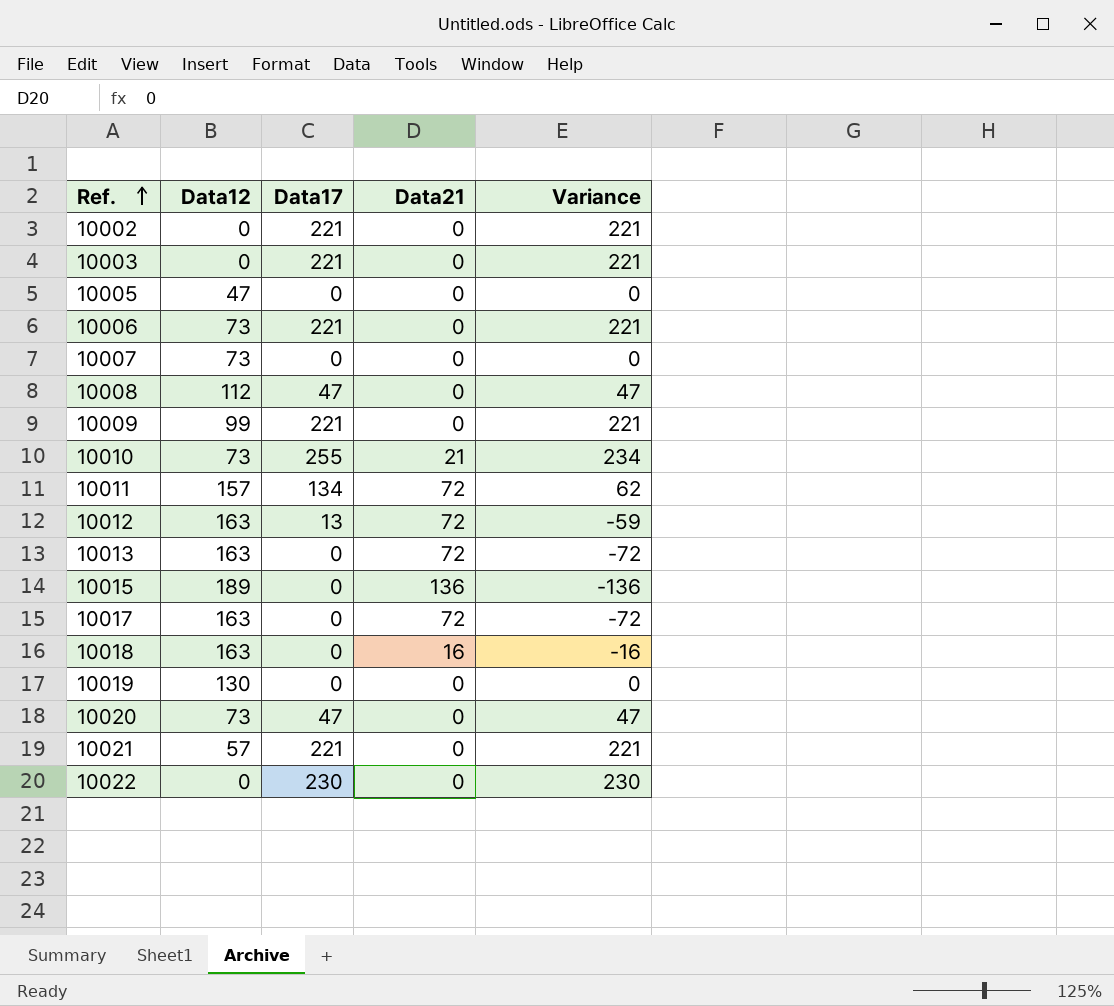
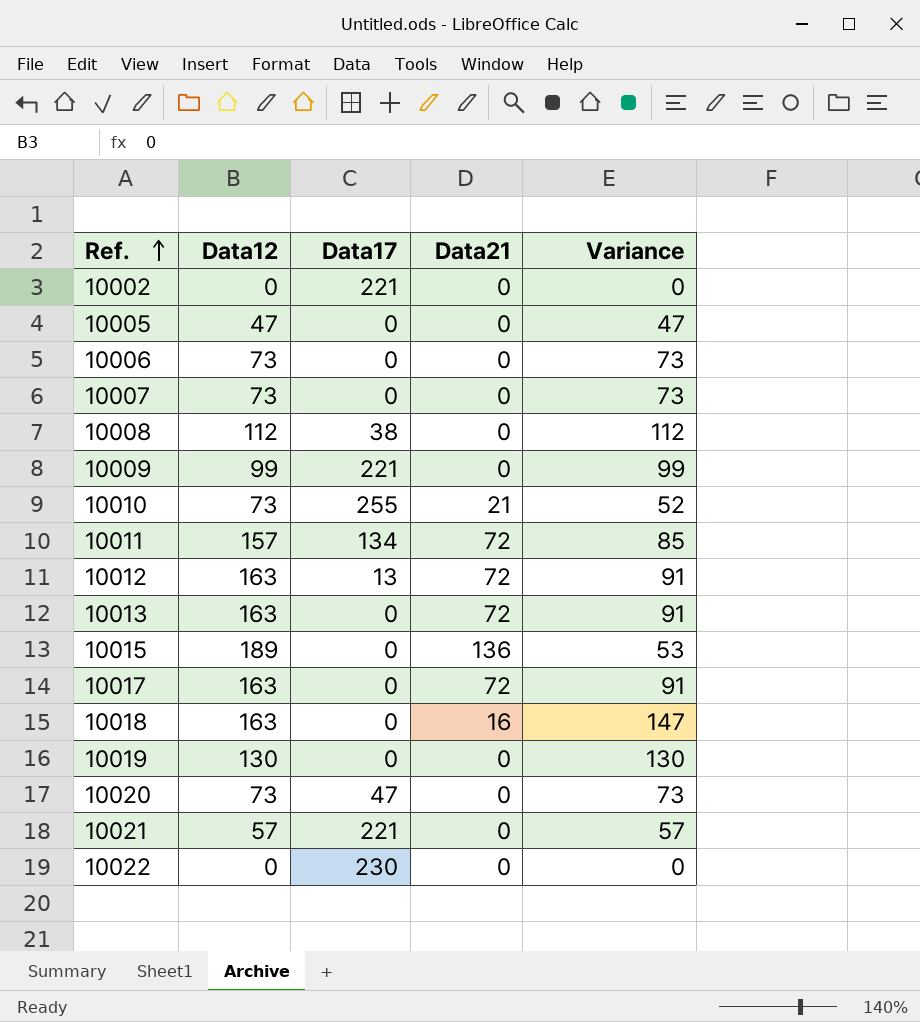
column Variance | formula: [Data17] - [Data21] -> [Data12] - [Data21]
row 10003: 0 | 221 | 0 | 221 -> none
10006 | Data17: 221 -> 0
10008 | Data17: 47 -> 38

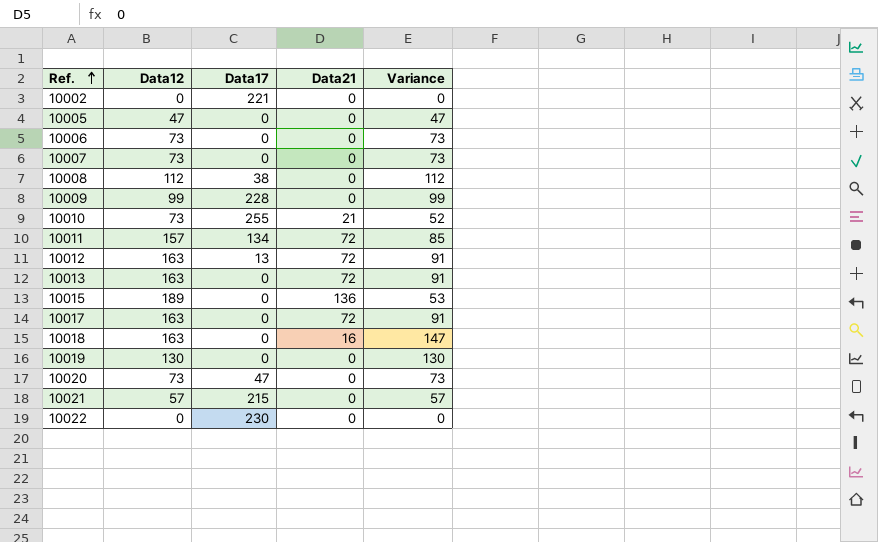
10009 | Data17: 221 -> 228
10021 | Data17: 221 -> 215

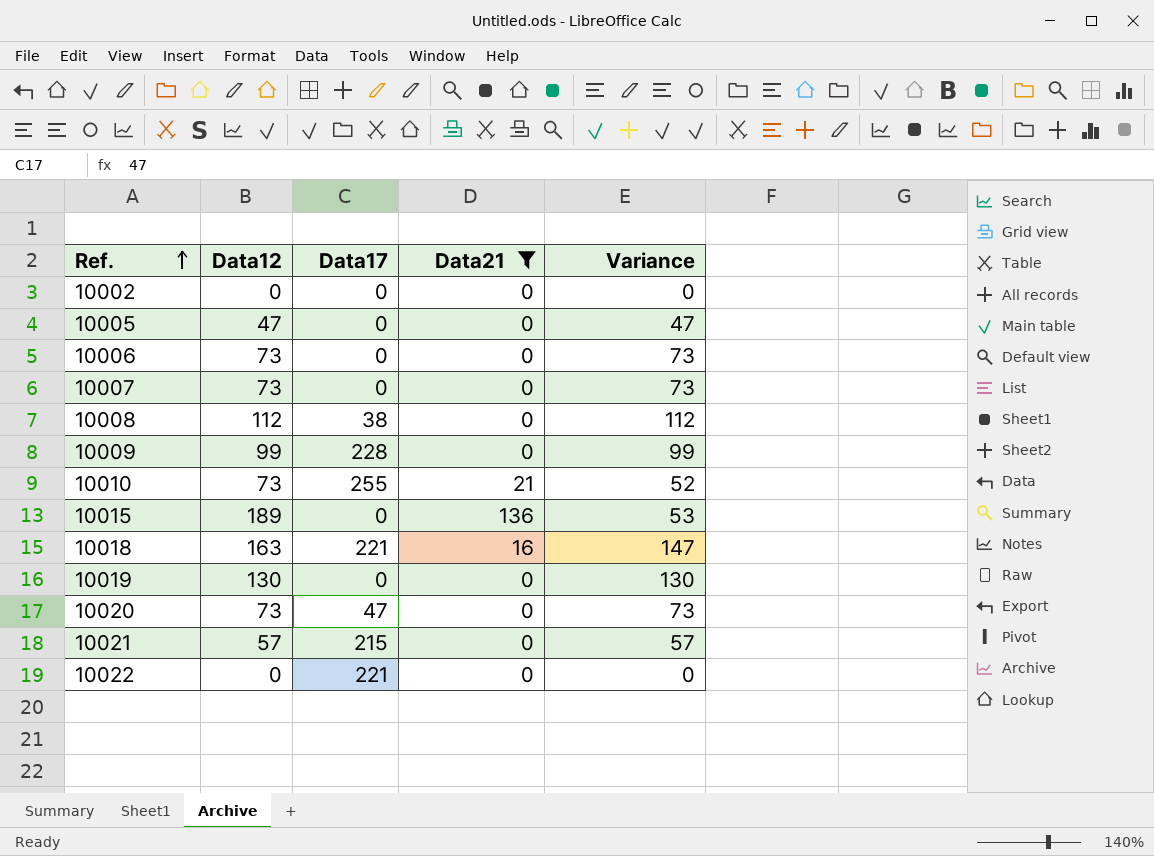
filter: none -> Data21 != 72
10002 | Data17: 221 -> 0
10018 | Data17: 0 -> 221
10022 | Data17: 230 -> 221

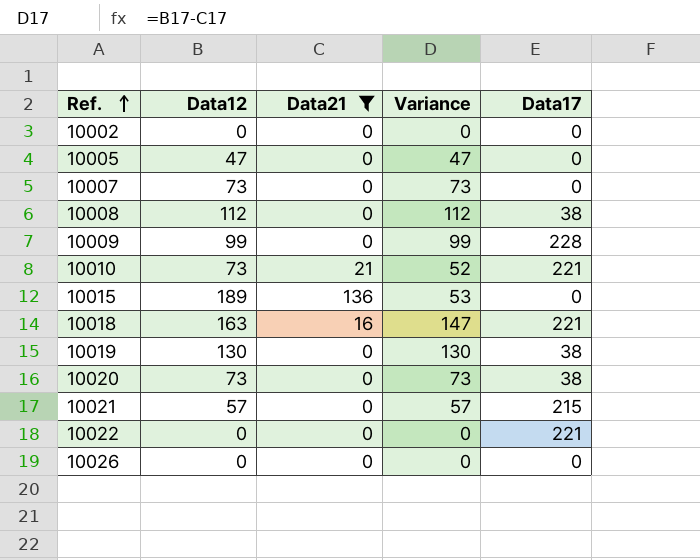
column Data17 | position: 3 -> 5
row 10006: 73 | 0 | 0 | 73 -> none
10010 | Data17: 255 -> 221
10019 | Data17: 0 -> 38
10020 | Data17: 47 -> 38
row 10026: none -> 0 | 0 | 0 | 0

